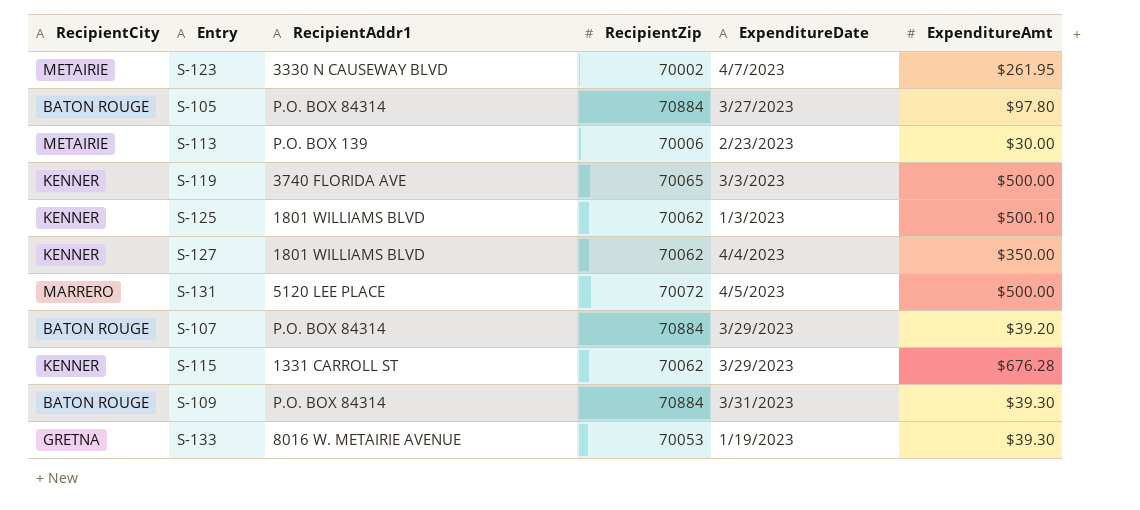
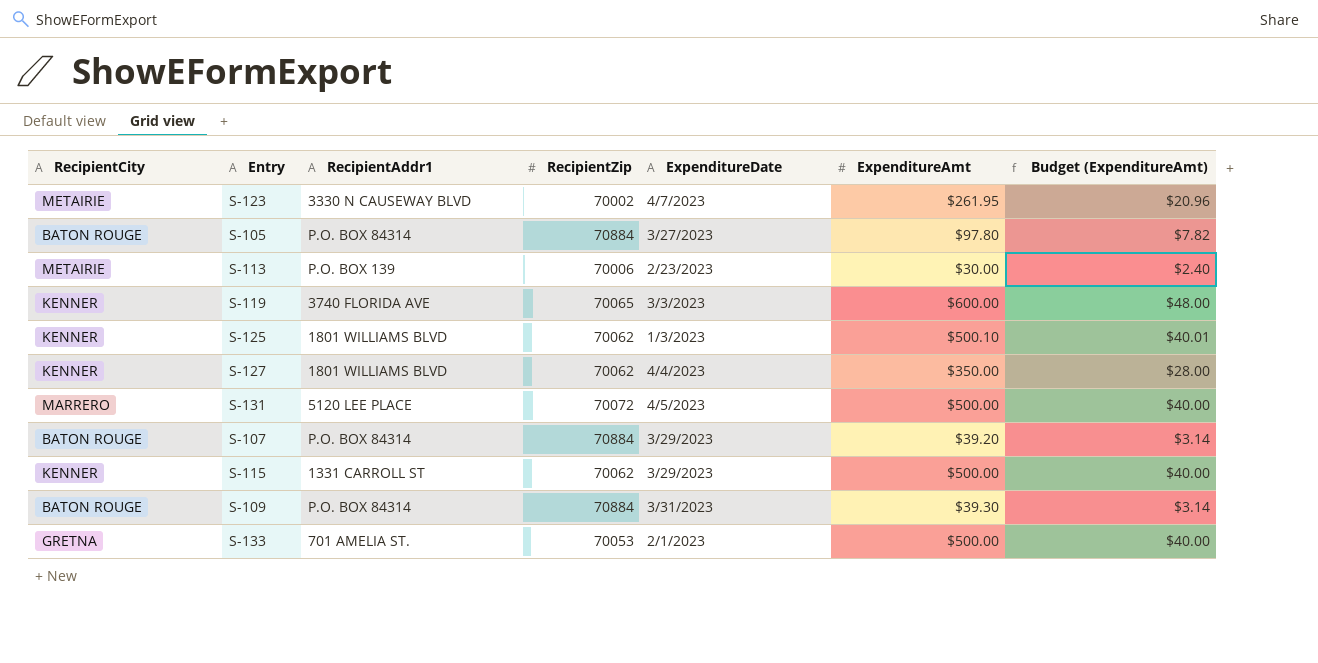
column Budget (ExpenditureAmt) | formula: none -> [ExpenditureAmt] * 0.08
S-119 | ExpenditureAmt: $500.00 -> $600.00
S-115 | ExpenditureAmt: $676.28 -> $500.00
S-133 | RecipientAddr1: 8016 W. METAIRIE AVENUE -> 701 AMELIA ST.
S-133 | ExpenditureDate: 1/19/2023 -> 2/1/2023
S-133 | ExpenditureAmt: $39.30 -> $500.00

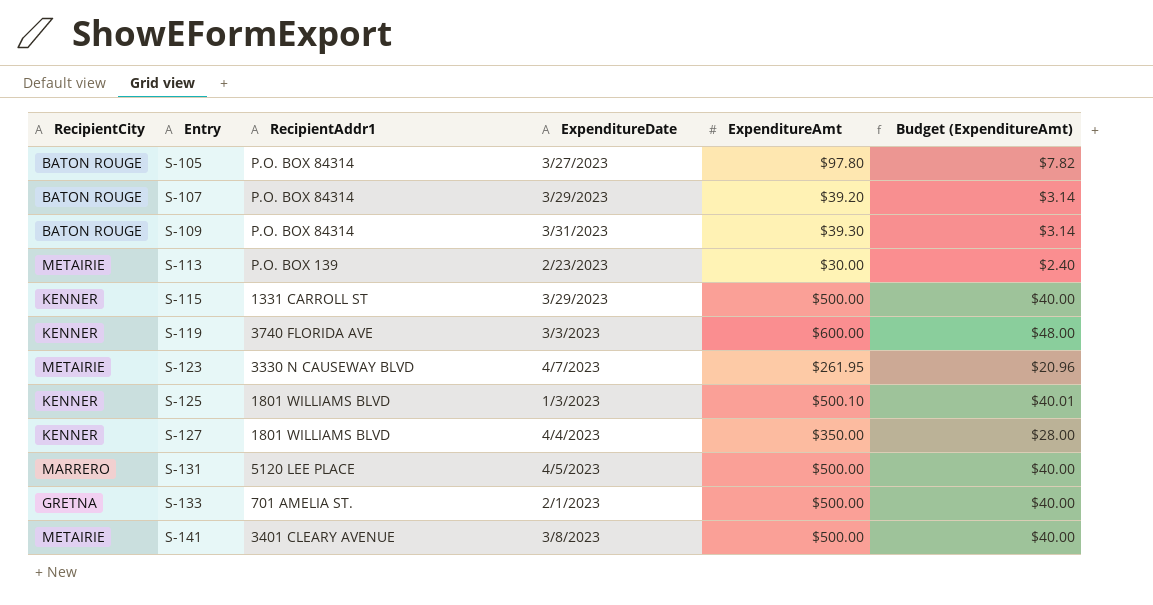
row order: none -> Entry ascending
column RecipientZip | position: 4 -> none
row S-141: none -> METAIRIE | 3401 CLEARY AVENUE | 3/8/2023 | $500.00 | $40.00

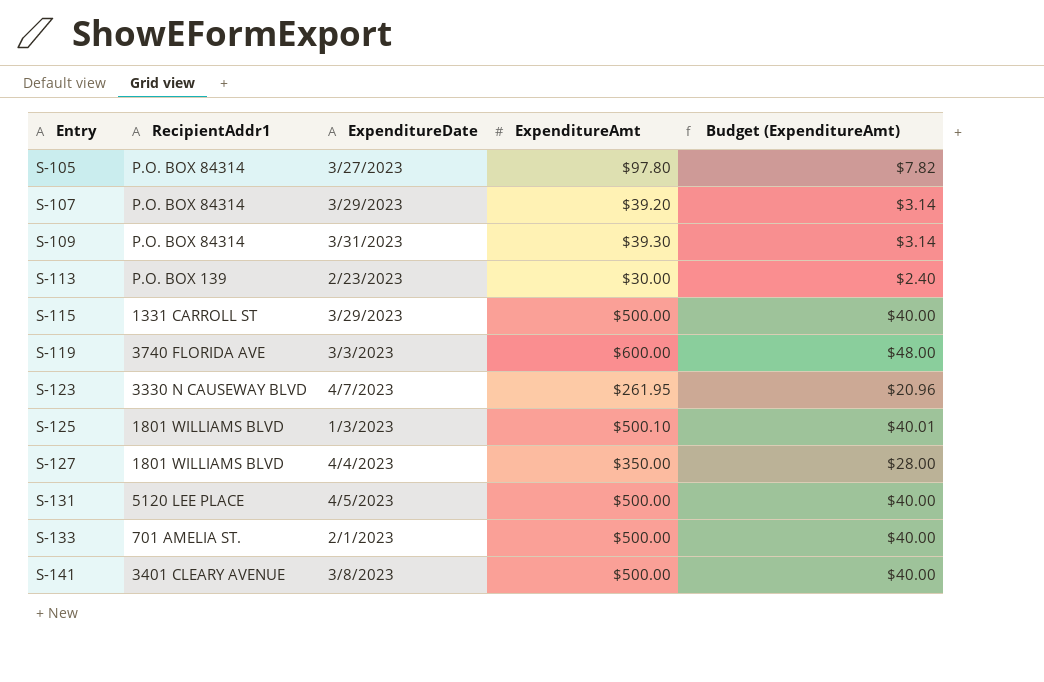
column RecipientCity | position: 1 -> none

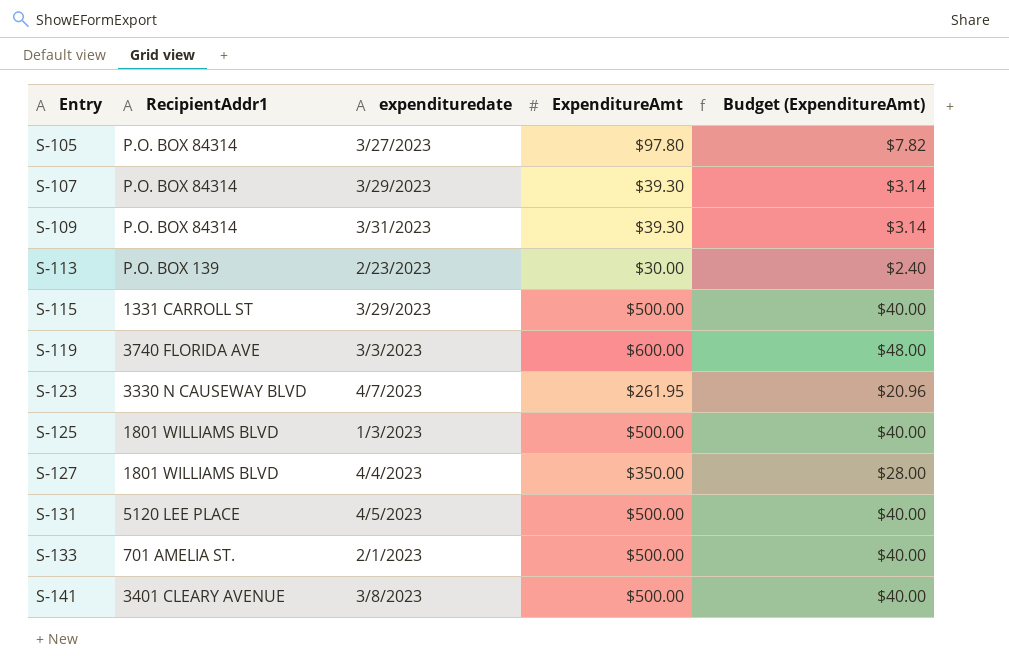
column name: ExpenditureDate -> expendituredate
S-107 | ExpenditureAmt: $39.20 -> $39.30
S-125 | ExpenditureAmt: $500.10 -> $500.00
S-125 | Budget (ExpenditureAmt): $40.01 -> $40.00

